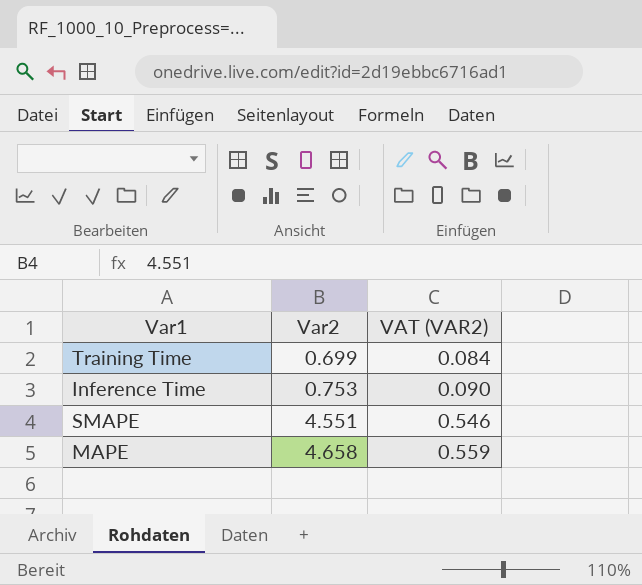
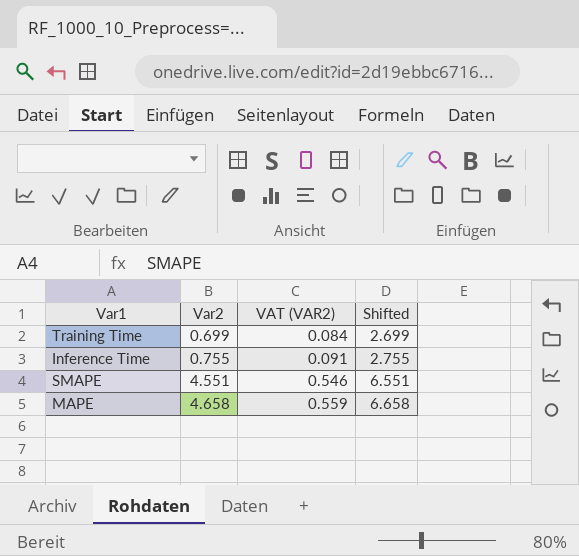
column Shifted | formula: none -> [Var2] + 2
Inference Time | Var2: 0.753 -> 0.755
Inference Time | VAT (VAR2): 0.090 -> 0.091

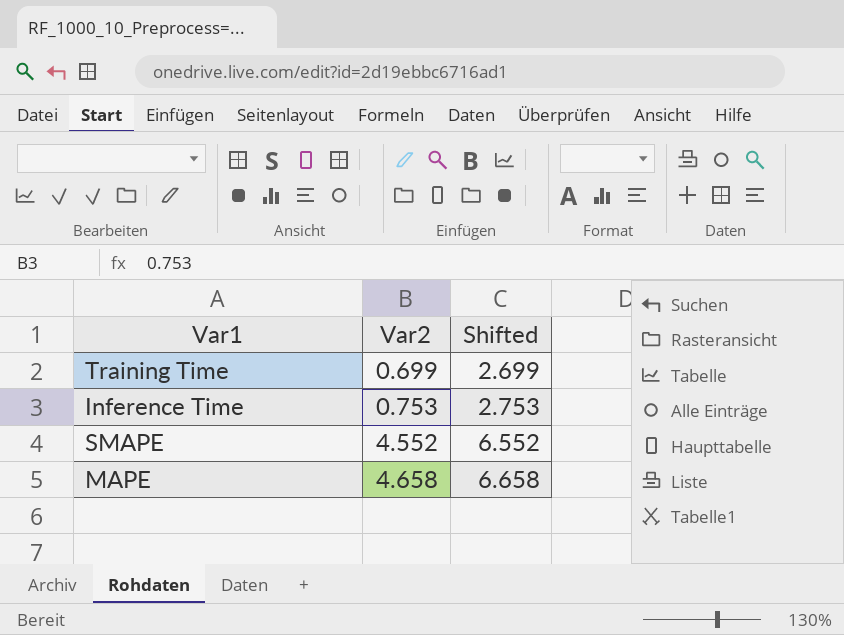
column VAT (VAR2) | formula: [Var2] * 0.12 -> none
Inference Time | Var2: 0.755 -> 0.753
Inference Time | Shifted: 2.755 -> 2.753
SMAPE | Var2: 4.551 -> 4.552
SMAPE | Shifted: 6.551 -> 6.552

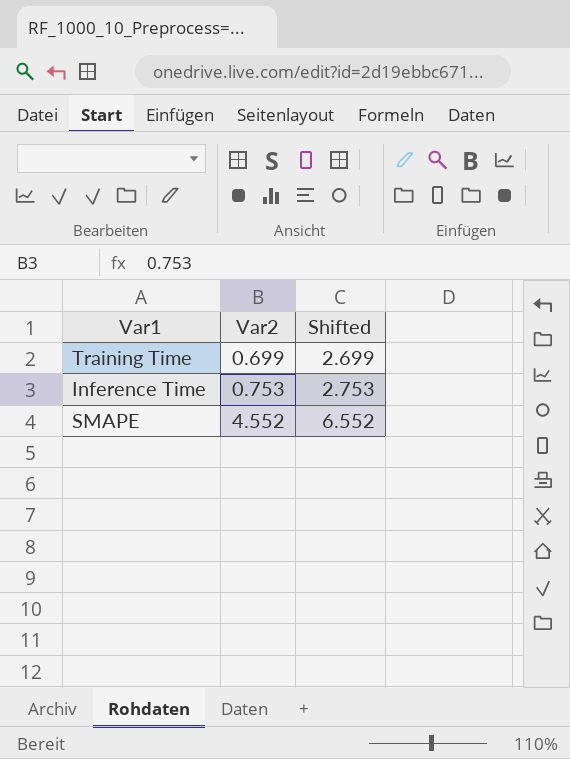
row MAPE: 4.658 | 6.658 -> none

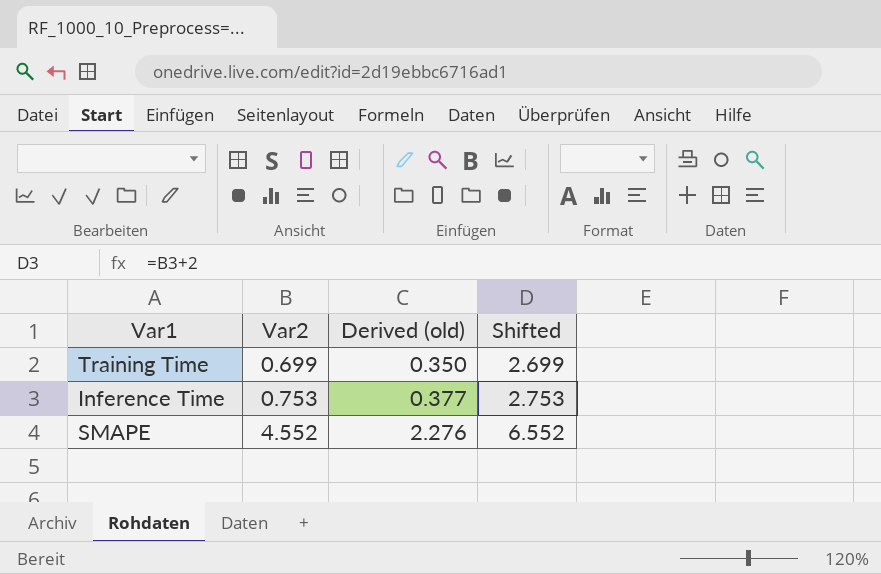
column Derived (old) | formula: none -> [Var2] * 0.5

